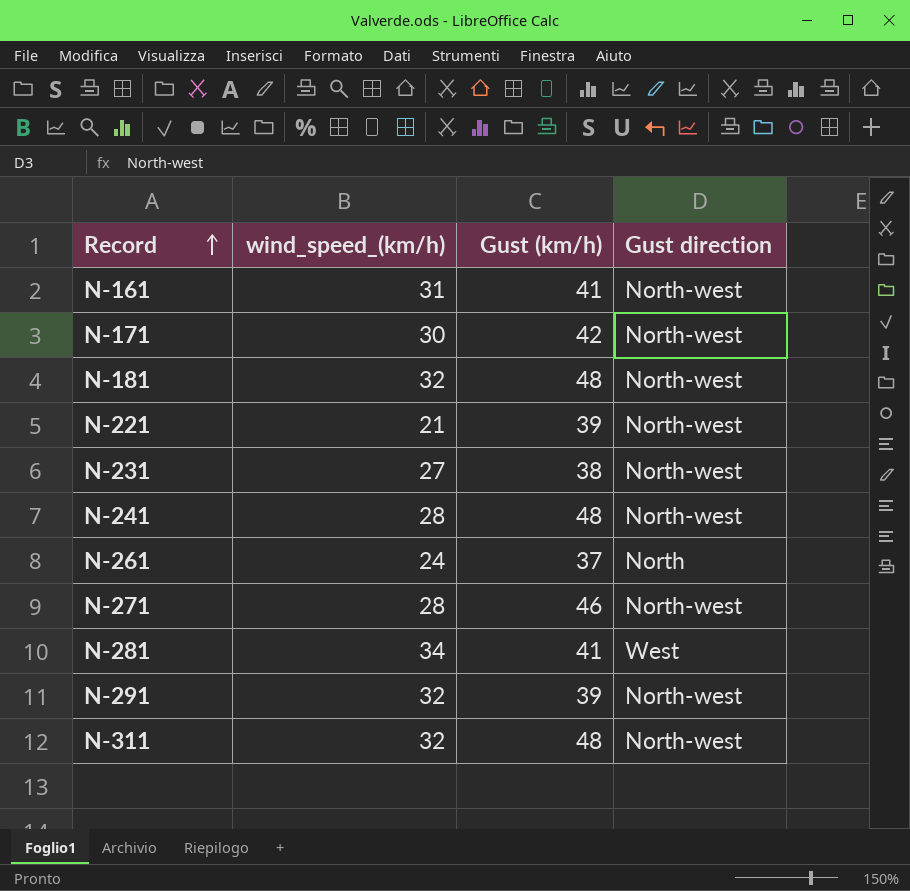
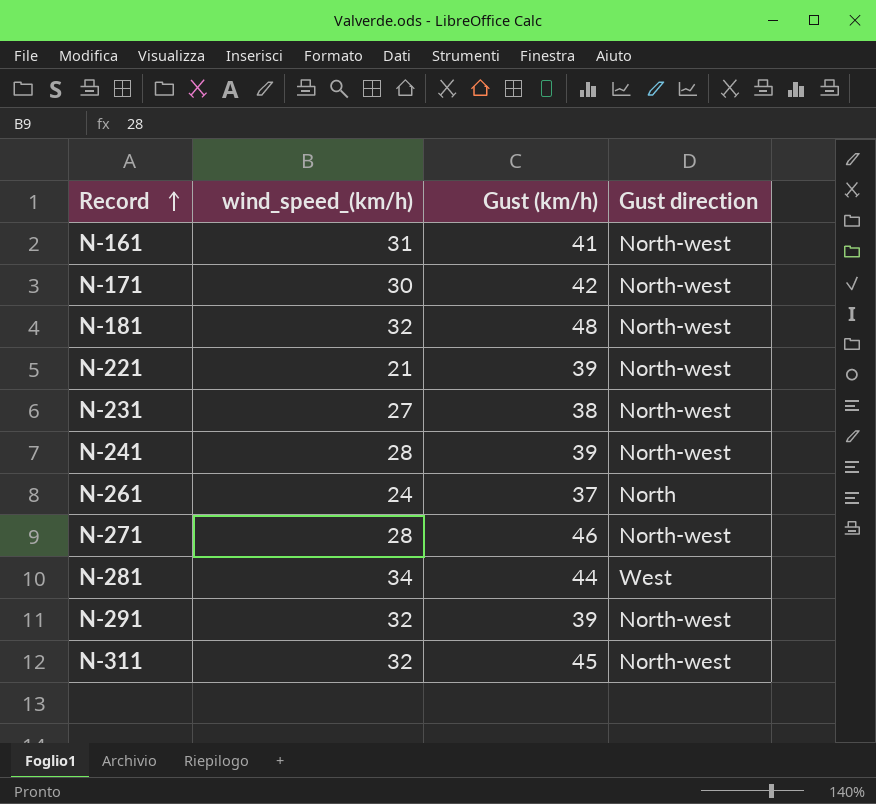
N-241 | Gust (km/h): 48 -> 39
N-281 | Gust (km/h): 41 -> 44
N-311 | Gust (km/h): 48 -> 45

